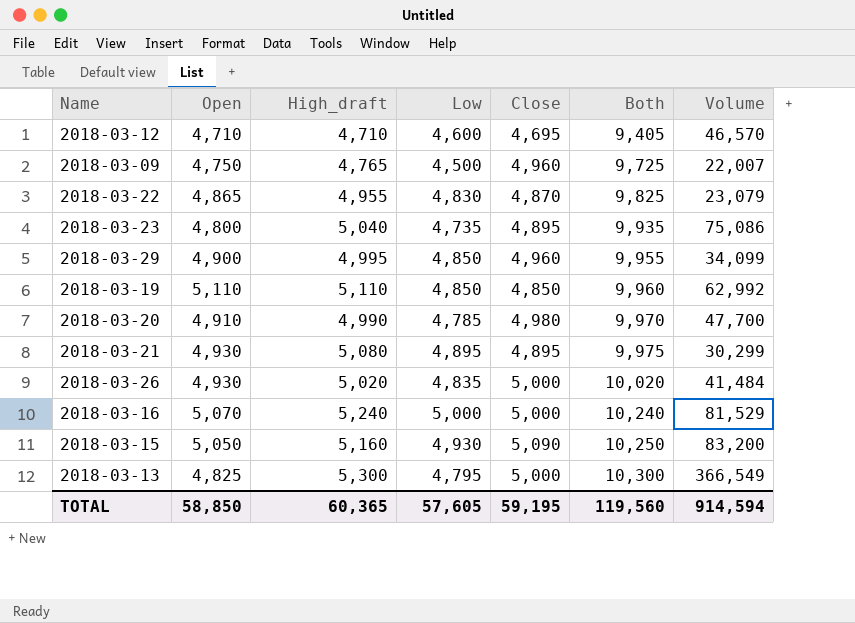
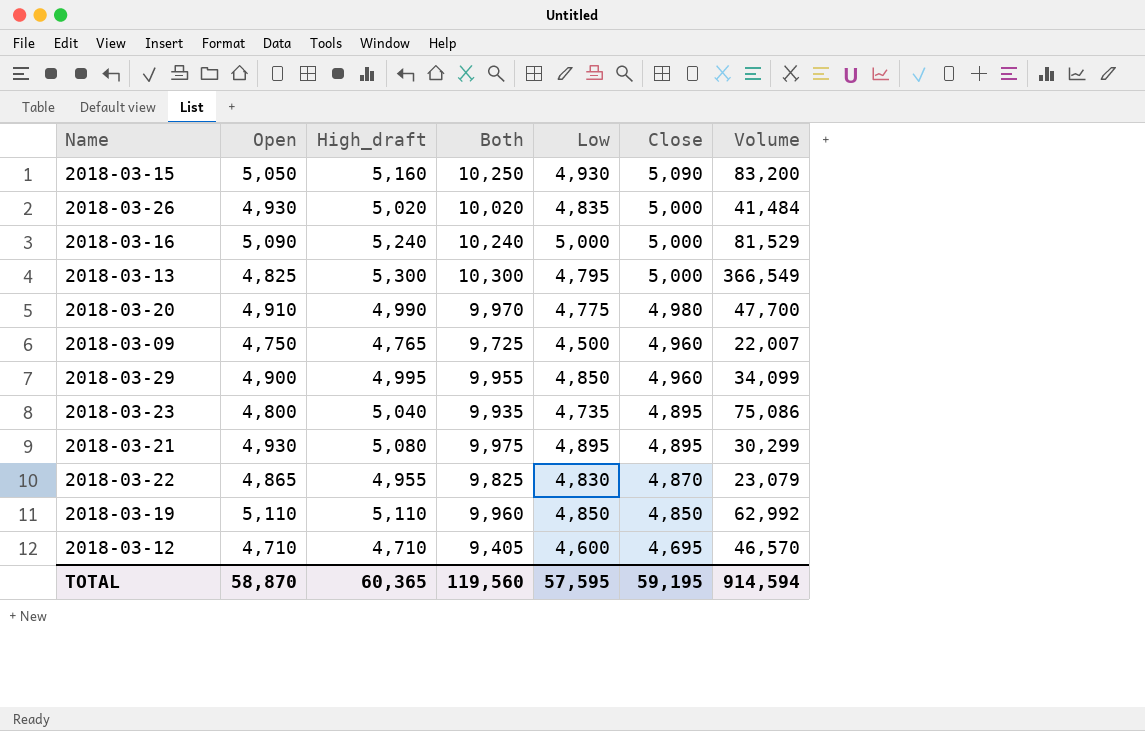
row order: Both ascending -> Close descending
column Both | position: 6 -> 4
2018-03-16 | Open: 5,070 -> 5,090
2018-03-20 | Low: 4,785 -> 4,775
TOTAL | Open: 58,850 -> 58,870
TOTAL | Low: 57,605 -> 57,595

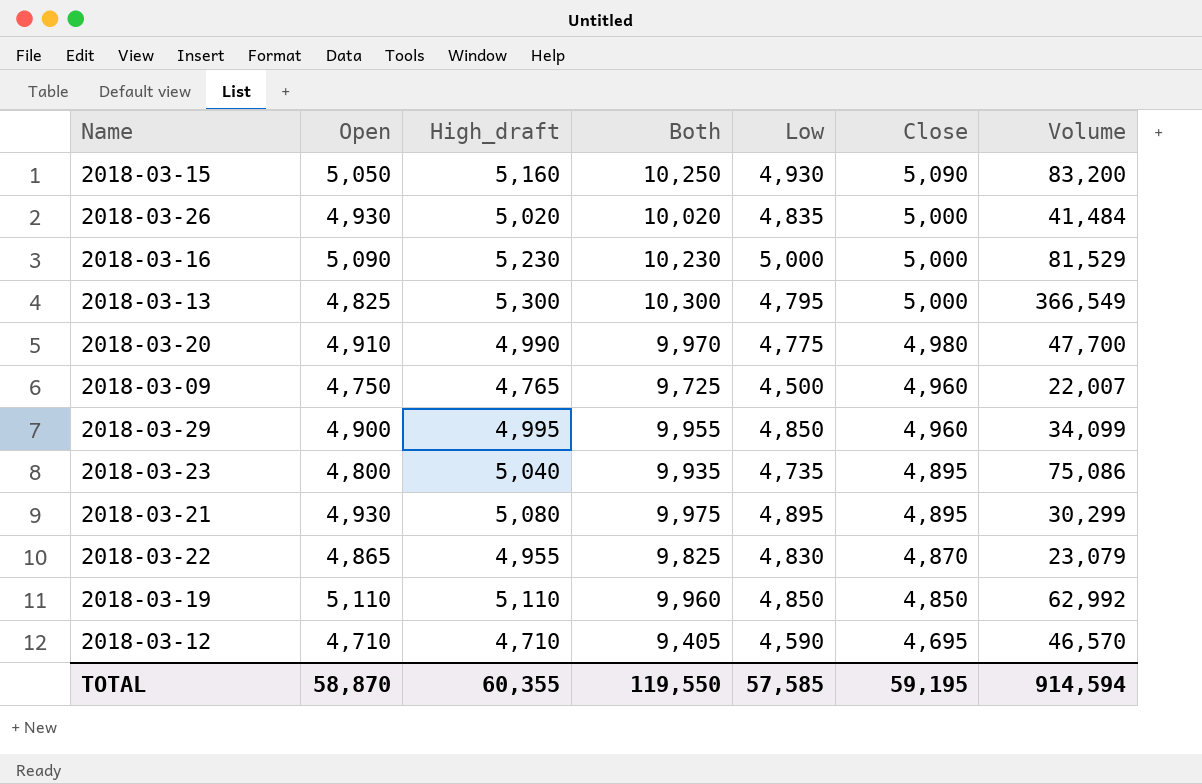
2018-03-16 | High_draft: 5,240 -> 5,230
2018-03-16 | Both: 10,240 -> 10,230
2018-03-12 | Low: 4,600 -> 4,590
TOTAL | High_draft: 60,365 -> 60,355
TOTAL | Both: 119,560 -> 119,550
TOTAL | Low: 57,595 -> 57,585

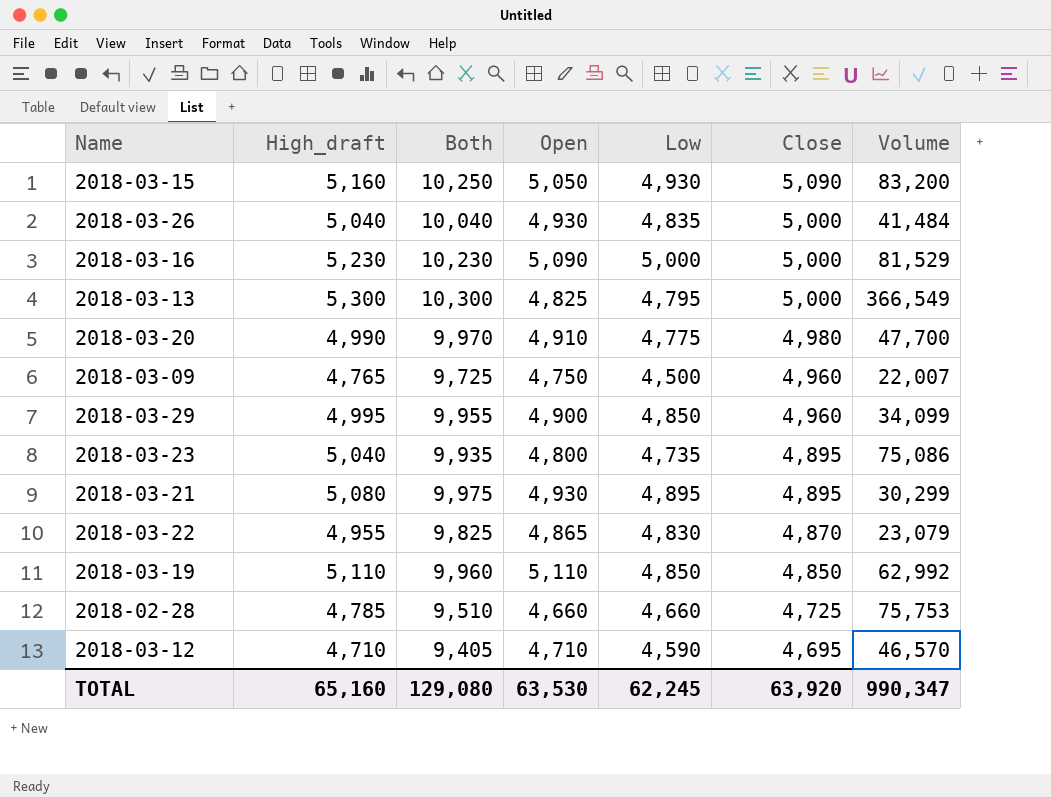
column Open | position: 2 -> 4
2018-03-26 | High_draft: 5,020 -> 5,040
2018-03-26 | Both: 10,020 -> 10,040
row 2018-02-28: none -> 4,785 | 9,510 | 4,660 | 4,660 | 4,725 | 75,753
TOTAL | High_draft: 60,355 -> 65,160
TOTAL | Both: 119,550 -> 129,080
TOTAL | Open: 58,870 -> 63,530
TOTAL | Low: 57,585 -> 62,245
TOTAL | Close: 59,195 -> 63,920
TOTAL | Volume: 914,594 -> 990,347

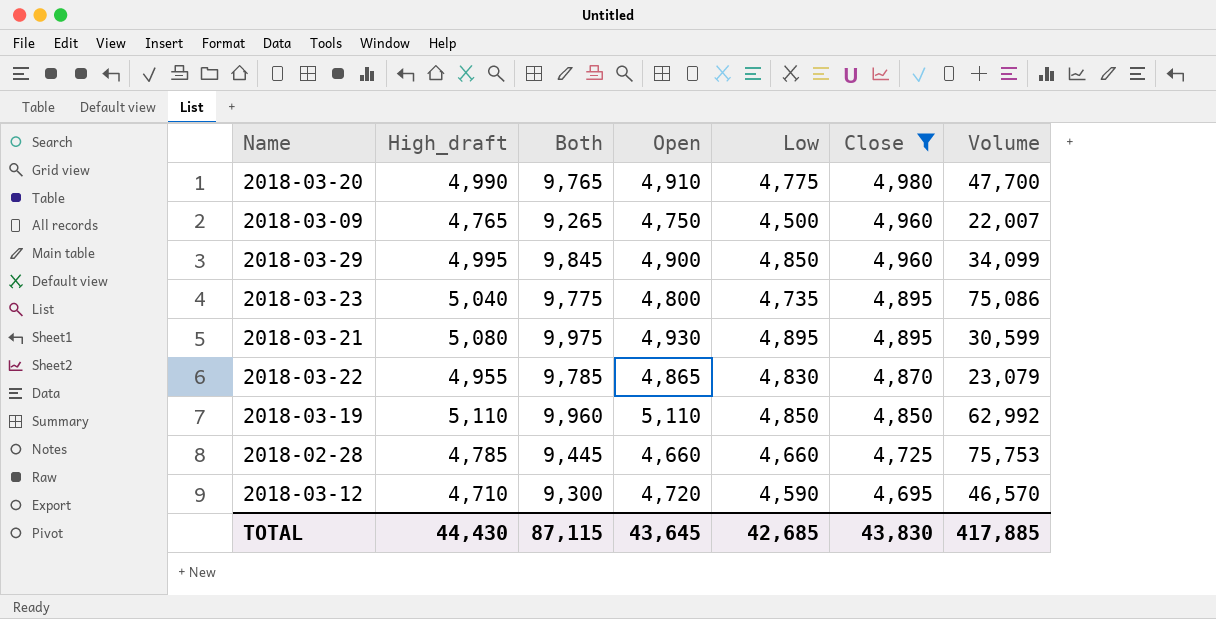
filter: none -> Close <= 4,980
column Both | formula: [High_draft] + [Close] -> [High_draft] + [Low]
2018-03-21 | Volume: 30,299 -> 30,599
2018-03-12 | Open: 4,710 -> 4,720
TOTAL | High_draft: 65,160 -> 44,430
TOTAL | Both: 129,080 -> 87,115
TOTAL | Open: 63,530 -> 43,645
TOTAL | Low: 62,245 -> 42,685
TOTAL | Close: 63,920 -> 43,830
TOTAL | Volume: 990,347 -> 417,885

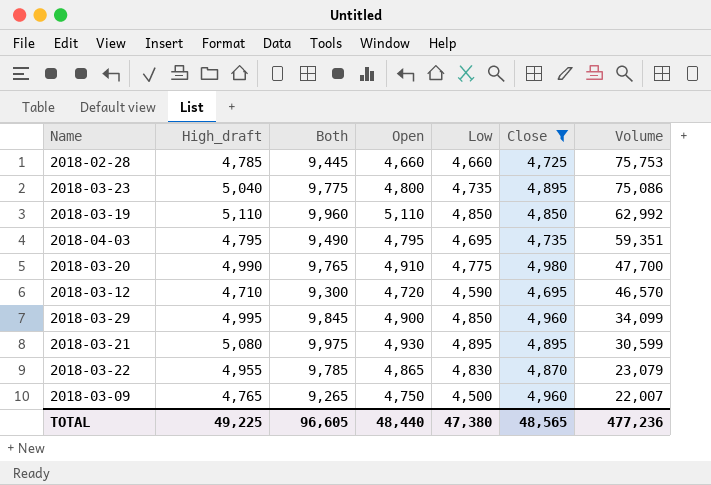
row order: Close descending -> Volume descending
row 2018-04-03: none -> 4,795 | 9,490 | 4,795 | 4,695 | 4,735 | 59,351
TOTAL | High_draft: 44,430 -> 49,225
TOTAL | Both: 87,115 -> 96,605
TOTAL | Open: 43,645 -> 48,440
TOTAL | Low: 42,685 -> 47,380
TOTAL | Close: 43,830 -> 48,565
TOTAL | Volume: 417,885 -> 477,236

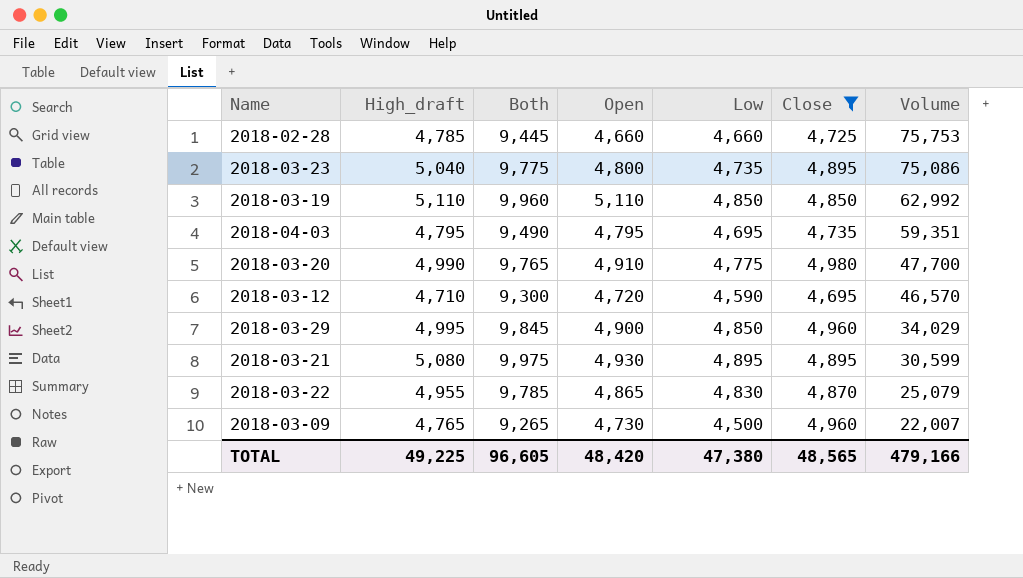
2018-03-29 | Volume: 34,099 -> 34,029
2018-03-22 | Volume: 23,079 -> 25,079
2018-03-09 | Open: 4,750 -> 4,730
TOTAL | Open: 48,440 -> 48,420
TOTAL | Volume: 477,236 -> 479,166

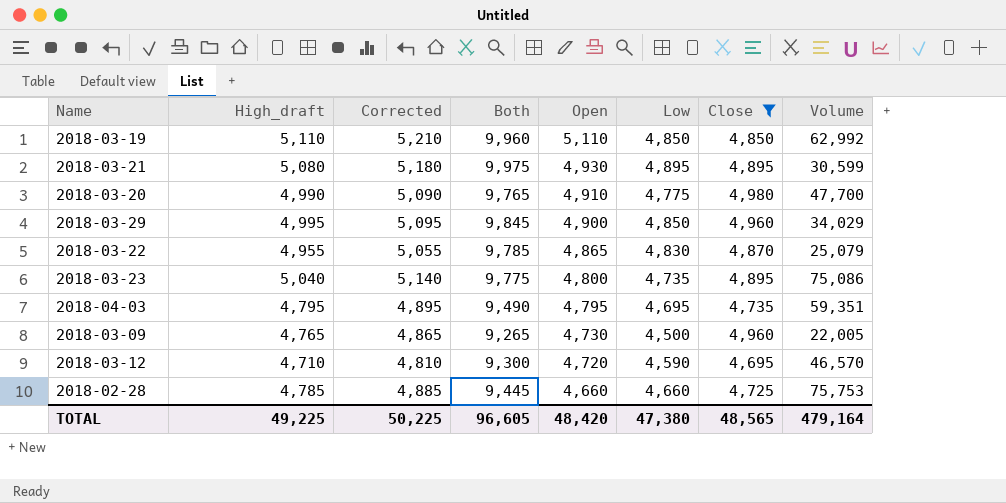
row order: Volume descending -> Open descending
column Corrected | formula: none -> [High_draft] + 100
2018-03-09 | Volume: 22,007 -> 22,005
TOTAL | Volume: 479,166 -> 479,164

